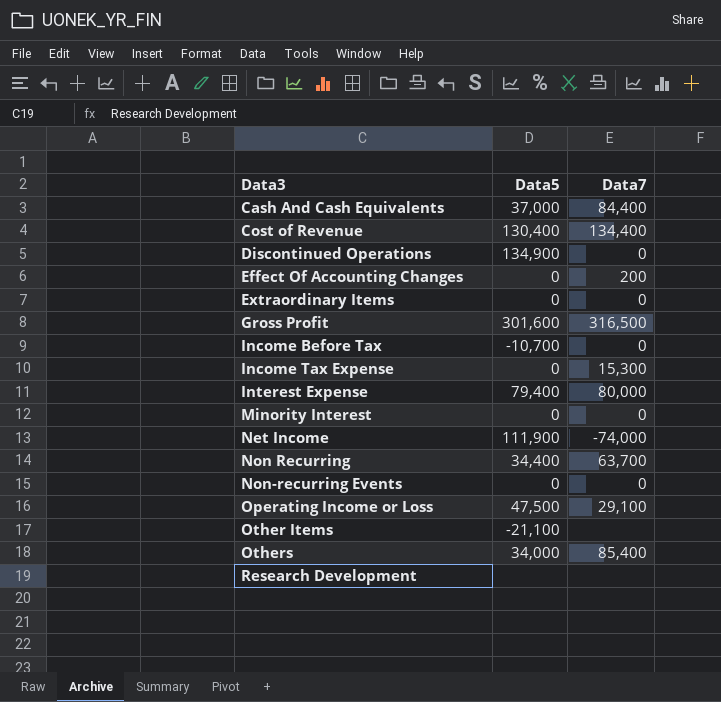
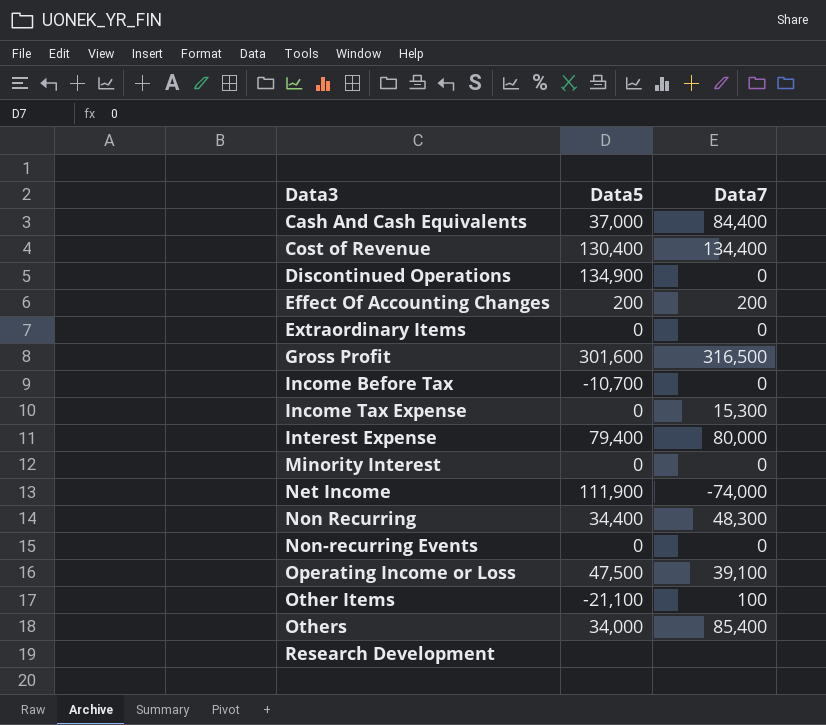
Effect Of Accounting Changes | Data5: 0 -> 200
Non Recurring | Data7: 63,700 -> 48,300
Operating Income or Loss | Data7: 29,100 -> 39,100
Other Items | Data7: none -> 100

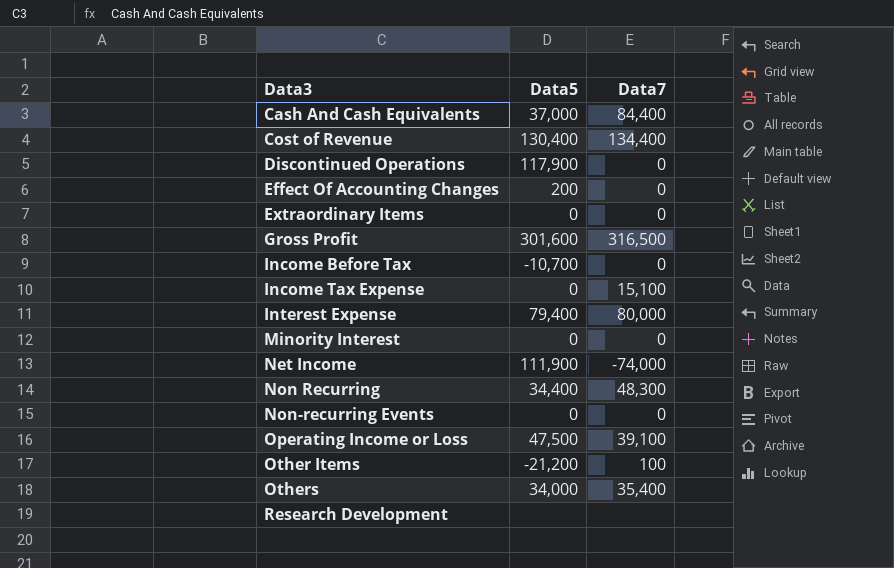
Discontinued Operations | Data5: 134,900 -> 117,900
Effect Of Accounting Changes | Data7: 200 -> 0
Income Tax Expense | Data7: 15,300 -> 15,100
Other Items | Data5: -21,100 -> -21,200
Others | Data7: 85,400 -> 35,400

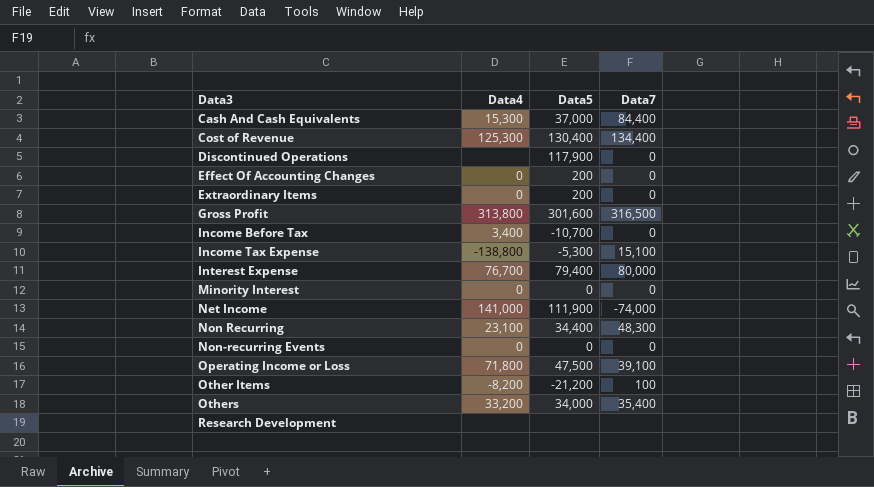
column Data4 | position: none -> 2
Extraordinary Items | Data5: 0 -> 200
Income Tax Expense | Data5: 0 -> -5,300

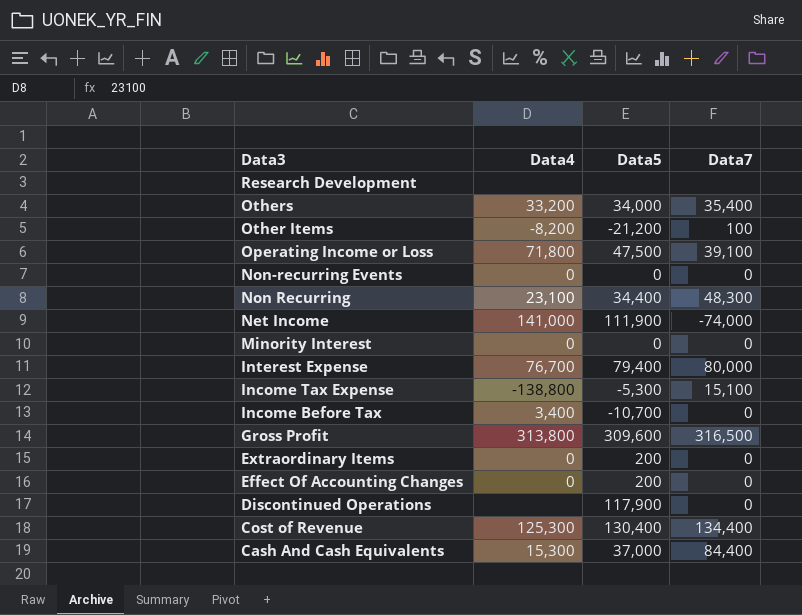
row order: Data3 ascending -> Data3 descending
Gross Profit | Data5: 301,600 -> 309,600

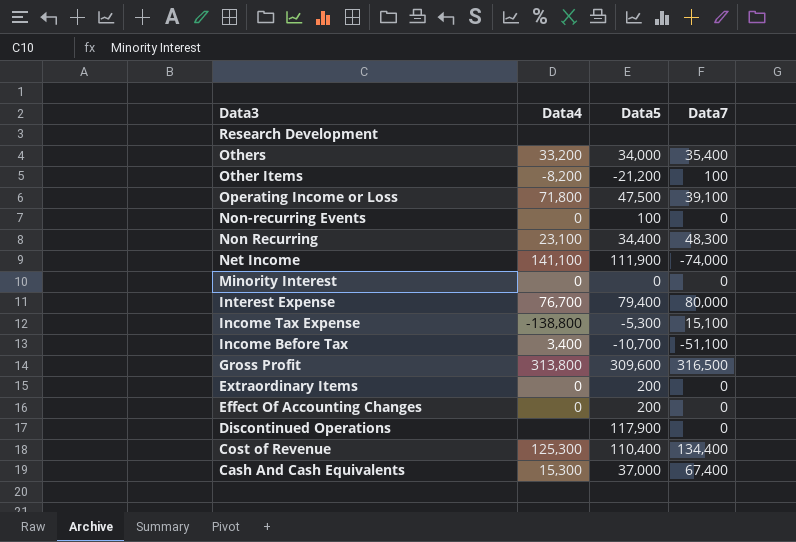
Non-recurring Events | Data5: 0 -> 100
Net Income | Data4: 141,000 -> 141,100
Income Before Tax | Data7: 0 -> -51,100
Cost of Revenue | Data5: 130,400 -> 110,400
Cash And Cash Equivalents | Data7: 84,400 -> 67,400

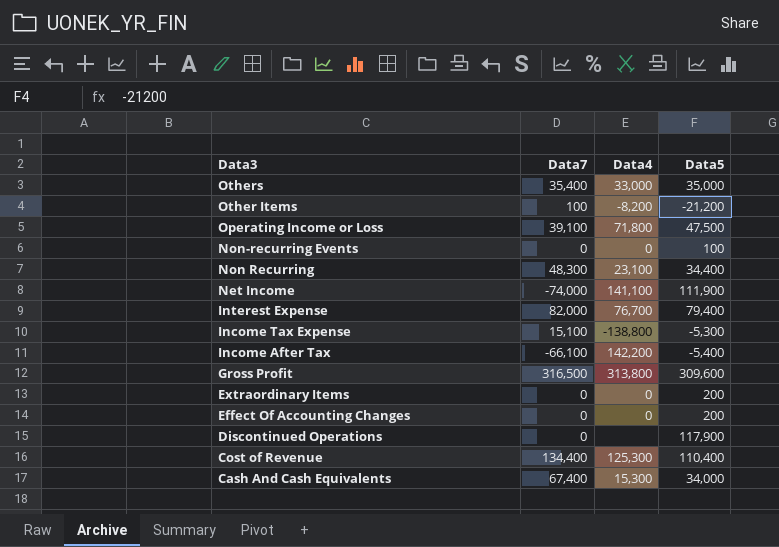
column Data7 | position: 4 -> 2
row Research Development: none | none | none -> none
row Minority Interest: 0 | 0 | 0 -> none
row Income Before Tax: 3,400 | -10,700 | -51,100 -> none
Others | Data4: 33,200 -> 33,000
Others | Data5: 34,000 -> 35,000
Interest Expense | Data7: 80,000 -> 82,000
row Income After Tax: none -> -66,100 | 142,200 | -5,400
Cash And Cash Equivalents | Data5: 37,000 -> 34,000

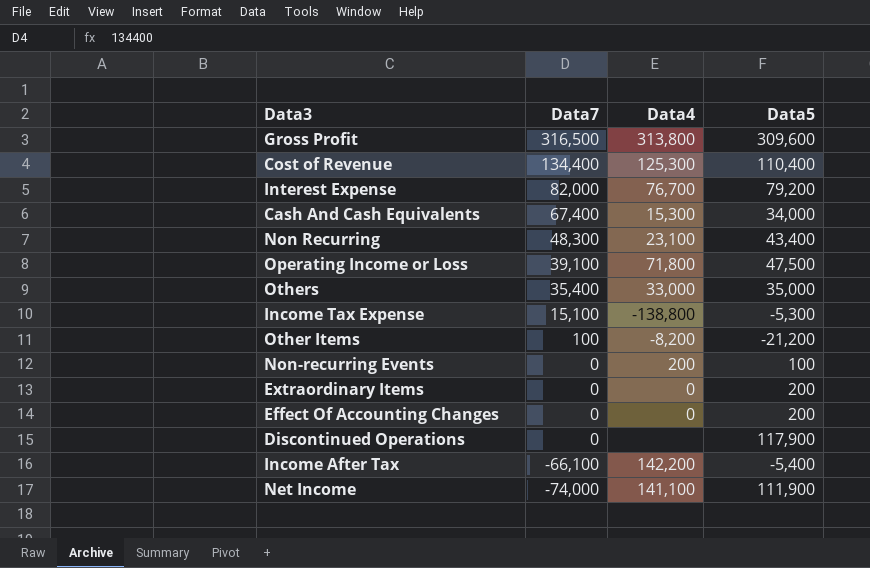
row order: Data3 descending -> Data7 descending
Interest Expense | Data5: 79,400 -> 79,200
Non Recurring | Data5: 34,400 -> 43,400
Non-recurring Events | Data4: 0 -> 200

